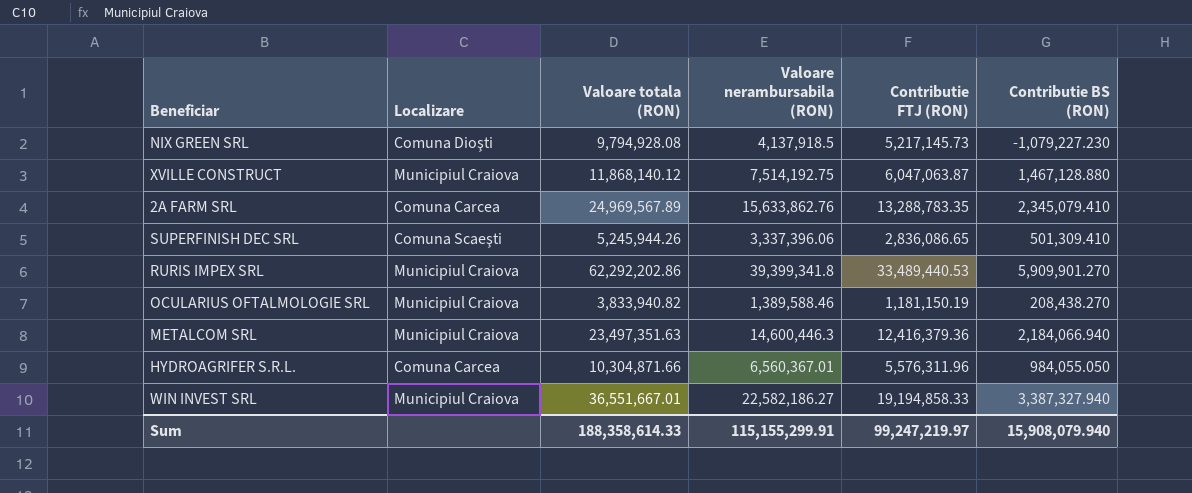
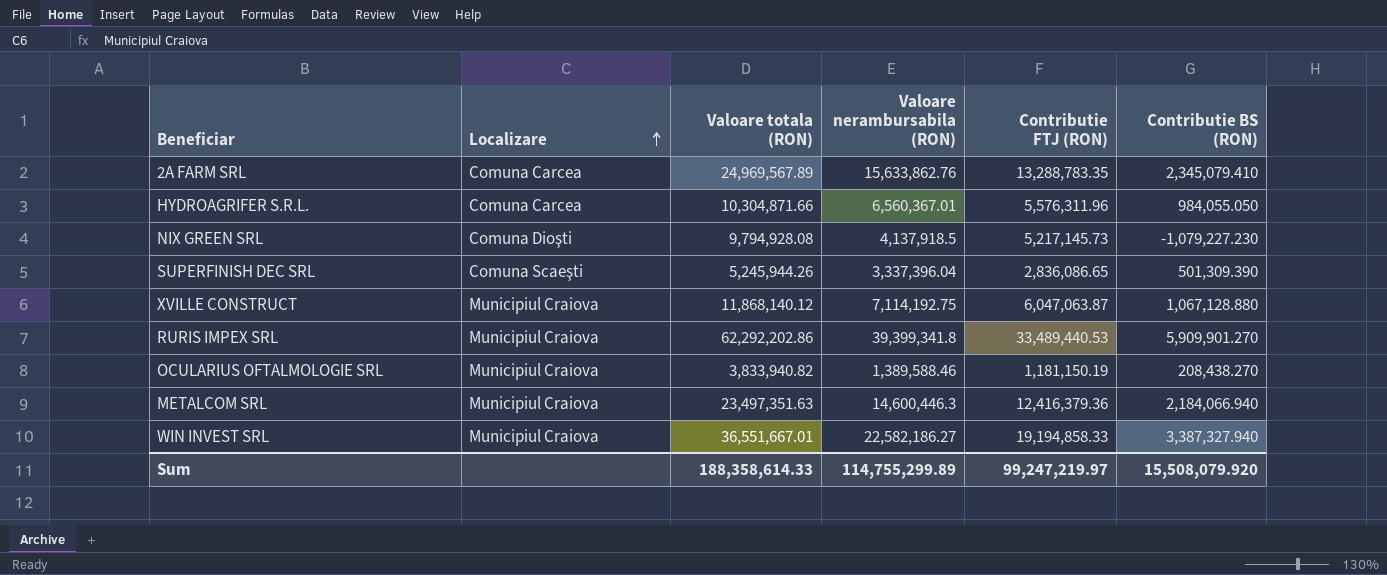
row order: none -> Localizare ascending
SUPERFINISH DEC SRL | Valoare nerambursabila (RON): 3,337,396.06 -> 3,337,396.04
SUPERFINISH DEC SRL | Contributie BS (RON): 501,309.410 -> 501,309.390
XVILLE CONSTRUCT | Valoare nerambursabila (RON): 7,514,192.75 -> 7,114,192.75
XVILLE CONSTRUCT | Contributie BS (RON): 1,467,128.880 -> 1,067,128.880
Sum | Valoare nerambursabila (RON): 115,155,299.91 -> 114,755,299.89
Sum | Contributie BS (RON): 15,908,079.940 -> 15,508,079.920

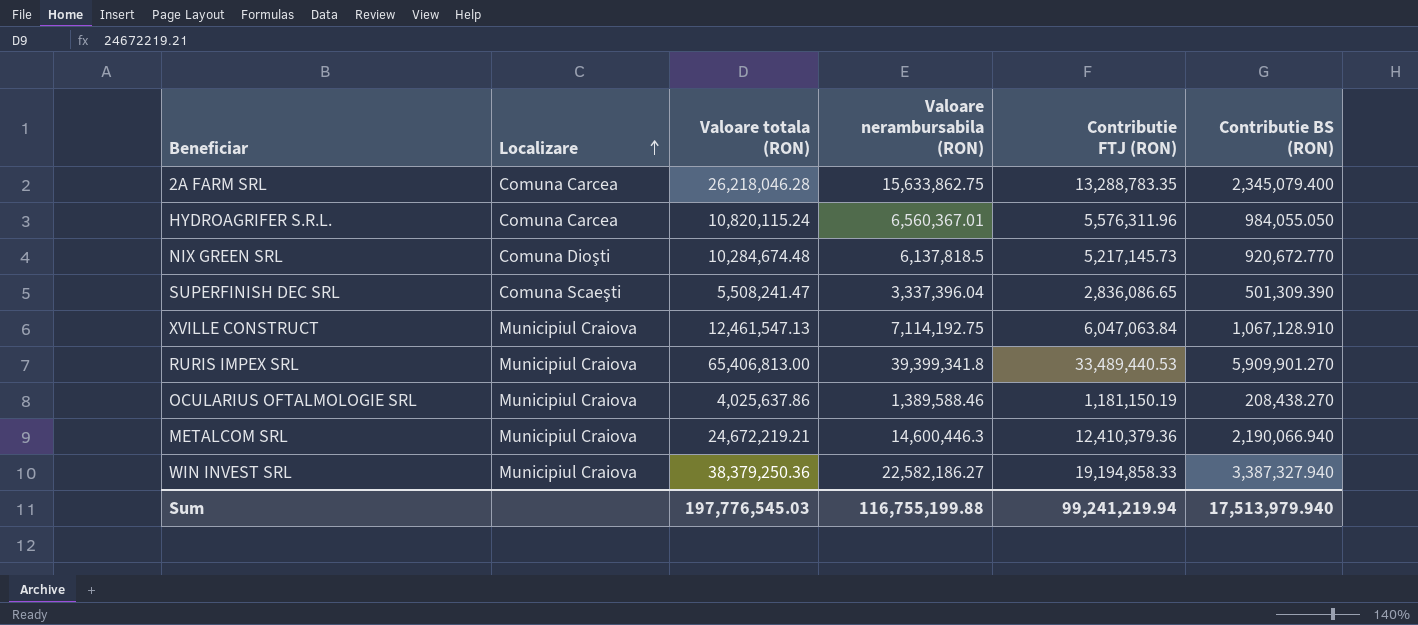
2A FARM SRL | Valoare totala (RON): 24,969,567.89 -> 26,218,046.28
2A FARM SRL | Valoare nerambursabila (RON): 15,633,862.76 -> 15,633,862.75
2A FARM SRL | Contributie BS (RON): 2,345,079.410 -> 2,345,079.400
HYDROAGRIFER S.R.L. | Valoare totala (RON): 10,304,871.66 -> 10,820,115.24
NIX GREEN SRL | Valoare totala (RON): 9,794,928.08 -> 10,284,674.48
NIX GREEN SRL | Valoare nerambursabila (RON): 4,137,918.5 -> 6,137,818.5
NIX GREEN SRL | Contributie BS (RON): -1,079,227.230 -> 920,672.770
SUPERFINISH DEC SRL | Valoare totala (RON): 5,245,944.26 -> 5,508,241.47
XVILLE CONSTRUCT | Valoare totala (RON): 11,868,140.12 -> 12,461,547.13
XVILLE CONSTRUCT | Contributie FTJ (RON): 6,047,063.87 -> 6,047,063.84
XVILLE CONSTRUCT | Contributie BS (RON): 1,067,128.880 -> 1,067,128.910
RURIS IMPEX SRL | Valoare totala (RON): 62,292,202.86 -> 65,406,813.00
OCULARIUS OFTALMOLOGIE SRL | Valoare totala (RON): 3,833,940.82 -> 4,025,637.86
METALCOM SRL | Valoare totala (RON): 23,497,351.63 -> 24,672,219.21
METALCOM SRL | Contributie FTJ (RON): 12,416,379.36 -> 12,410,379.36
METALCOM SRL | Contributie BS (RON): 2,184,066.940 -> 2,190,066.940
WIN INVEST SRL | Valoare totala (RON): 36,551,667.01 -> 38,379,250.36
Sum | Valoare totala (RON): 188,358,614.33 -> 197,776,545.03
Sum | Valoare nerambursabila (RON): 114,755,299.89 -> 116,755,199.88
Sum | Contributie FTJ (RON): 99,247,219.97 -> 99,241,219.94
Sum | Contributie BS (RON): 15,508,079.920 -> 17,513,979.940

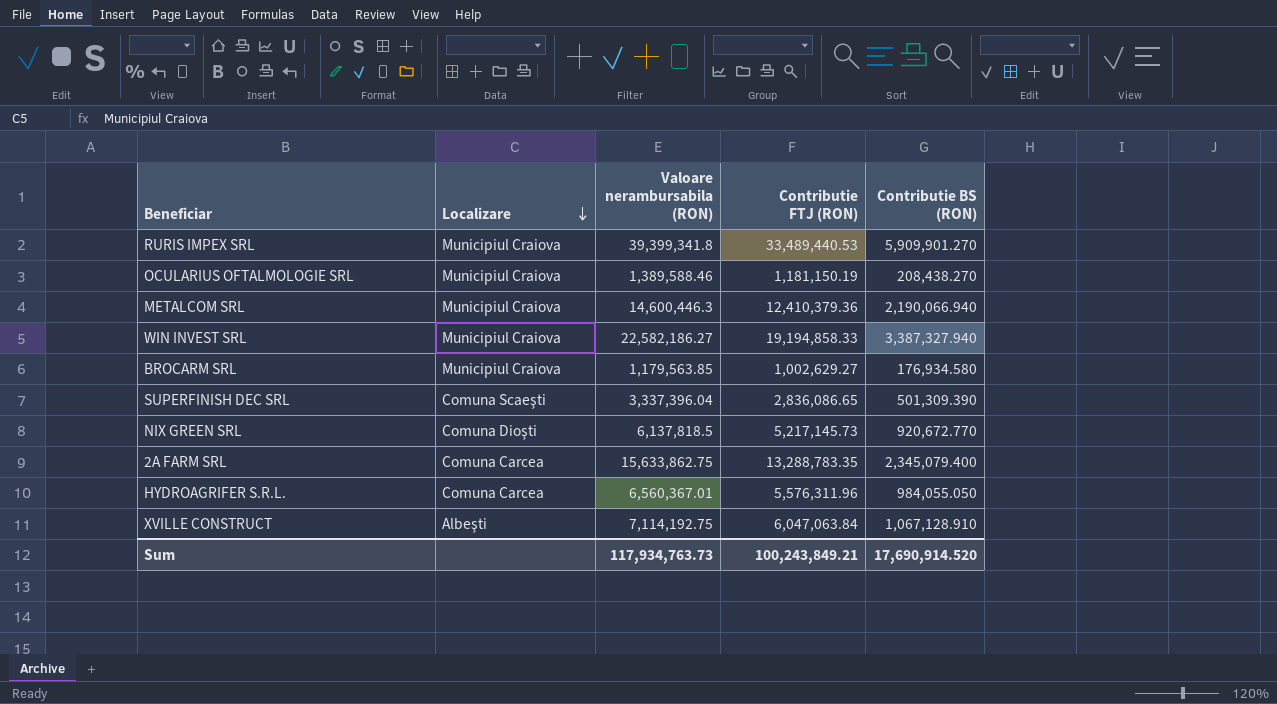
row order: Localizare ascending -> Localizare descending
column Valoare totala (RON) | position: 3 -> none
row BROCARM SRL: none -> Municipiul Craiova | 1,179,563.85 | 1,002,629.27 | 176,934.580
XVILLE CONSTRUCT | Localizare: Municipiul Craiova -> Albeşti
Sum | Valoare nerambursabila (RON): 116,755,199.88 -> 117,934,763.73
Sum | Contributie FTJ (RON): 99,241,219.94 -> 100,243,849.21
Sum | Contributie BS (RON): 17,513,979.940 -> 17,690,914.520

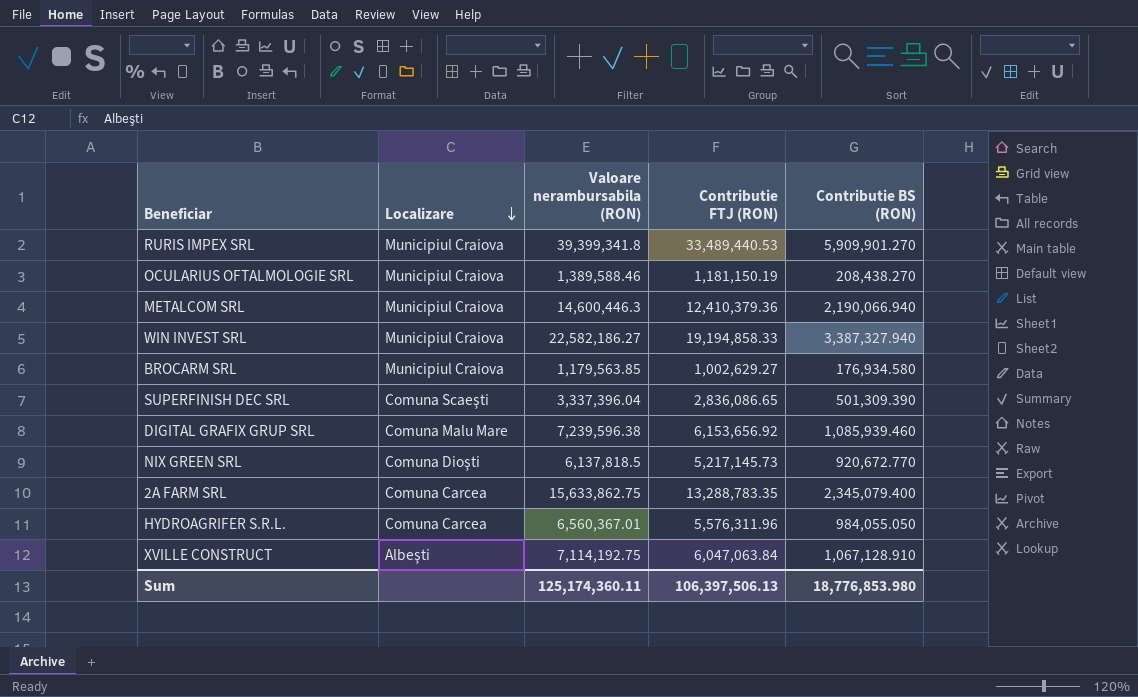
row DIGITAL GRAFIX GRUP SRL: none -> Comuna Malu Mare | 7,239,596.38 | 6,153,656.92 | 1,085,939.460
Sum | Valoare nerambursabila (RON): 117,934,763.73 -> 125,174,360.11
Sum | Contributie FTJ (RON): 100,243,849.21 -> 106,397,506.13
Sum | Contributie BS (RON): 17,690,914.520 -> 18,776,853.980

